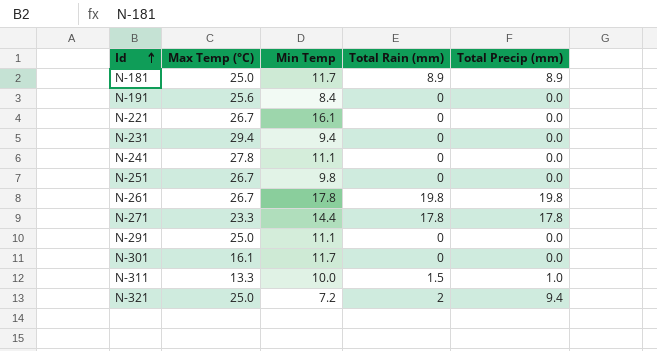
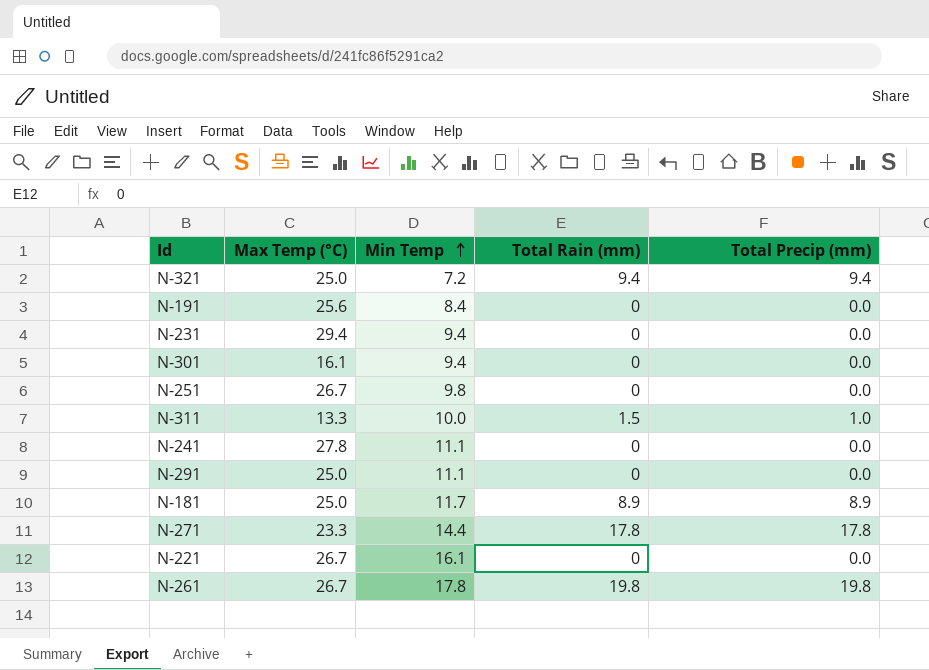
row order: Id ascending -> Min Temp ascending
N-321 | Total Rain (mm): 2 -> 9.4
N-301 | Min Temp: 11.7 -> 9.4

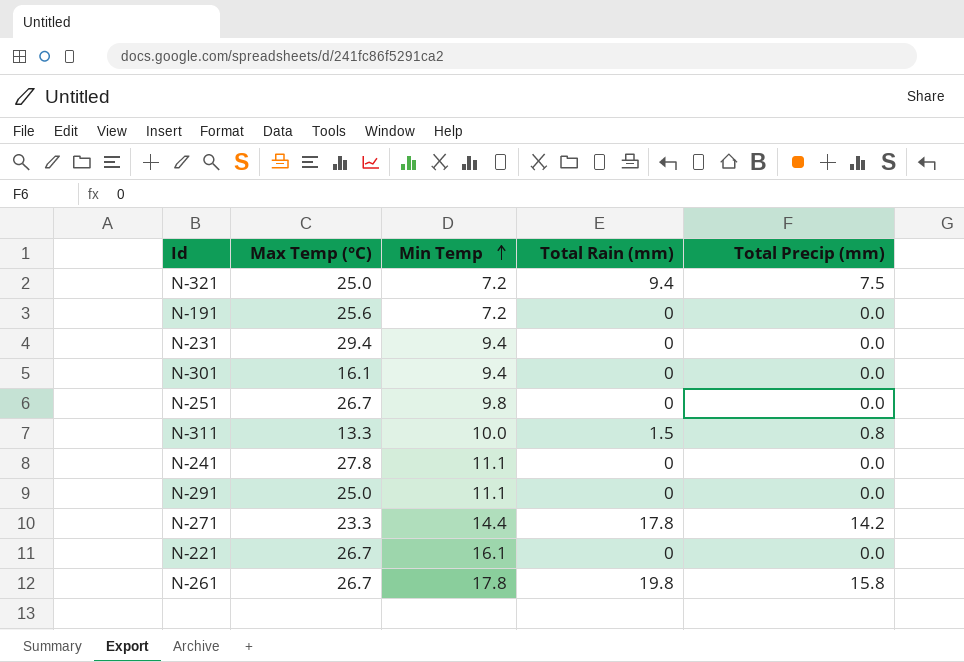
row N-181: 25.0 | 11.7 | 8.9 | 8.9 -> none
N-321 | Total Precip (mm): 9.4 -> 7.5
N-191 | Min Temp: 8.4 -> 7.2
N-311 | Total Precip (mm): 1.0 -> 0.8
N-271 | Total Precip (mm): 17.8 -> 14.2
N-261 | Total Precip (mm): 19.8 -> 15.8

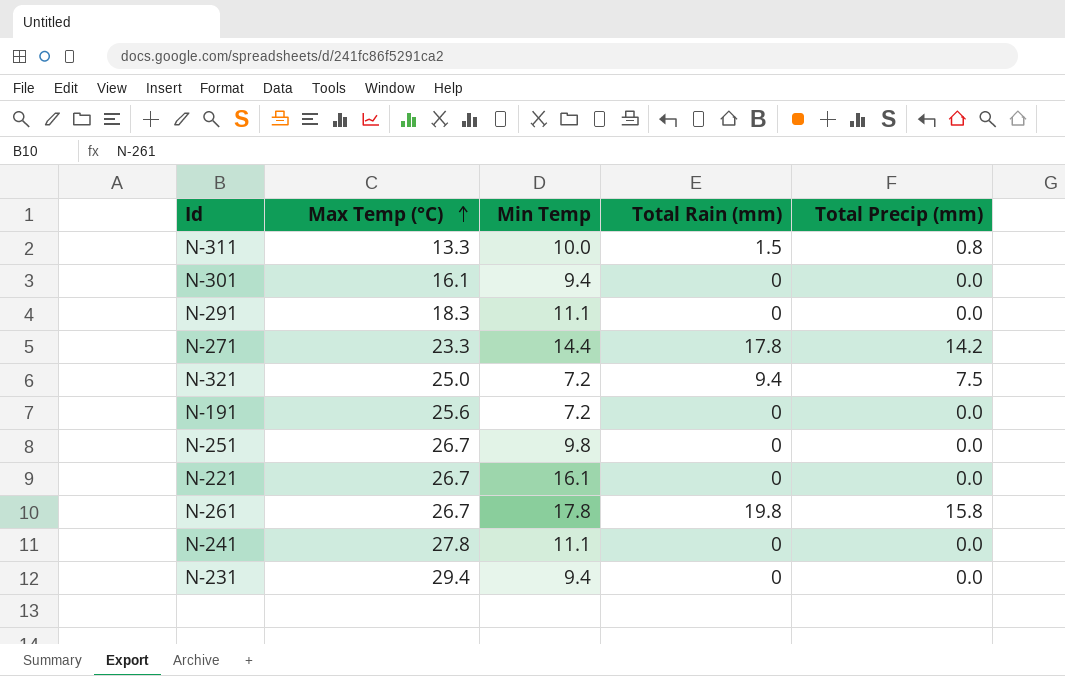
row order: Min Temp ascending -> Max Temp (°C) ascending
N-291 | Max Temp (°C): 25.0 -> 18.3

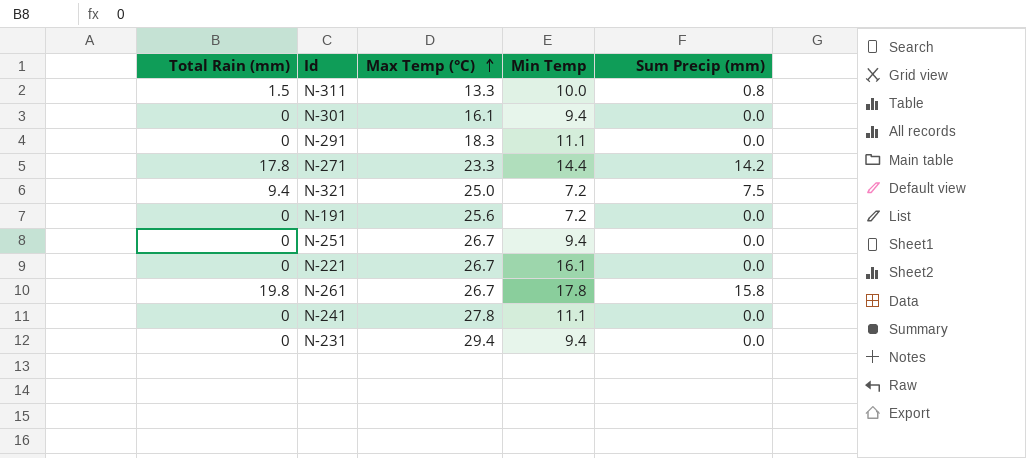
column Total Rain (mm) | position: 4 -> 1
column name: Total Precip (mm) -> Sum Precip (mm)
N-251 | Min Temp: 9.8 -> 9.4

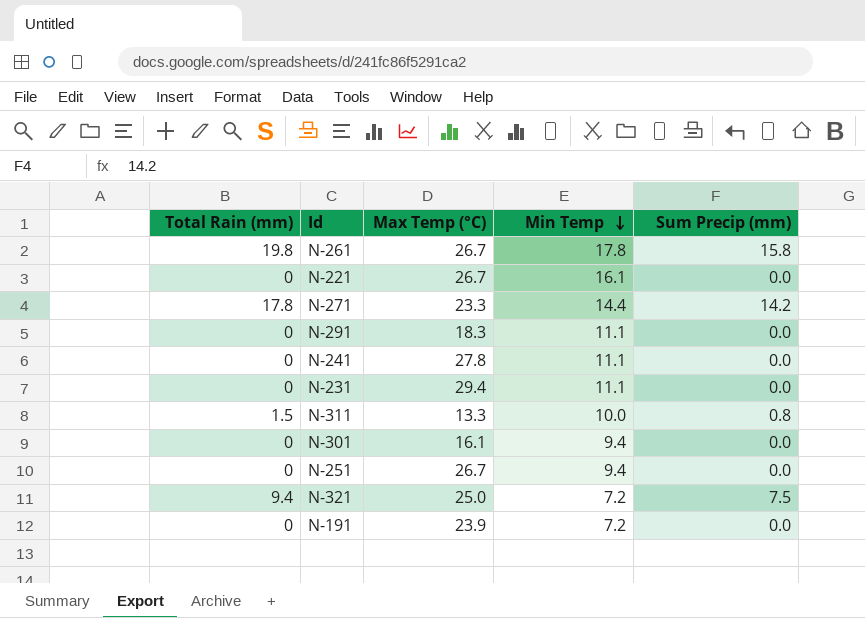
row order: Max Temp (°C) ascending -> Min Temp descending
N-231 | Min Temp: 9.4 -> 11.1
N-191 | Max Temp (°C): 25.6 -> 23.9

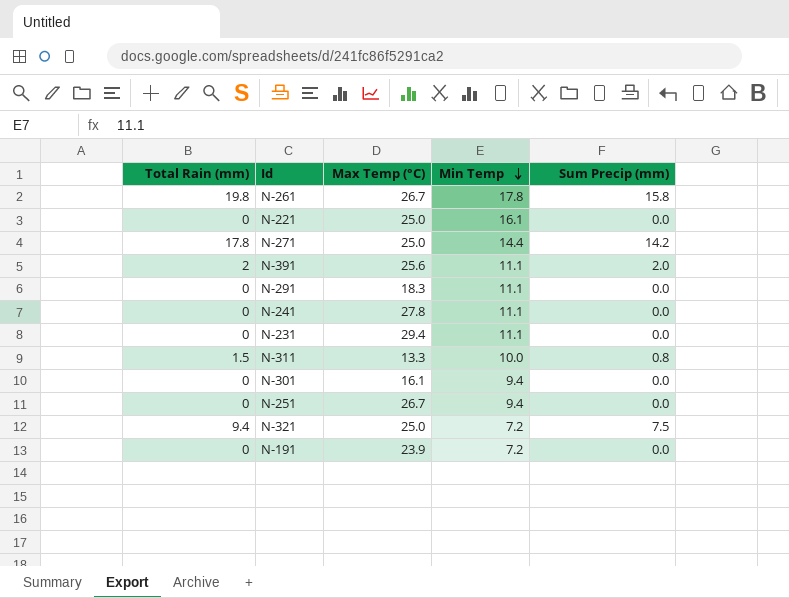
N-221 | Max Temp (°C): 26.7 -> 25.0
N-271 | Max Temp (°C): 23.3 -> 25.0
row N-391: none -> 2 | 25.6 | 11.1 | 2.0

